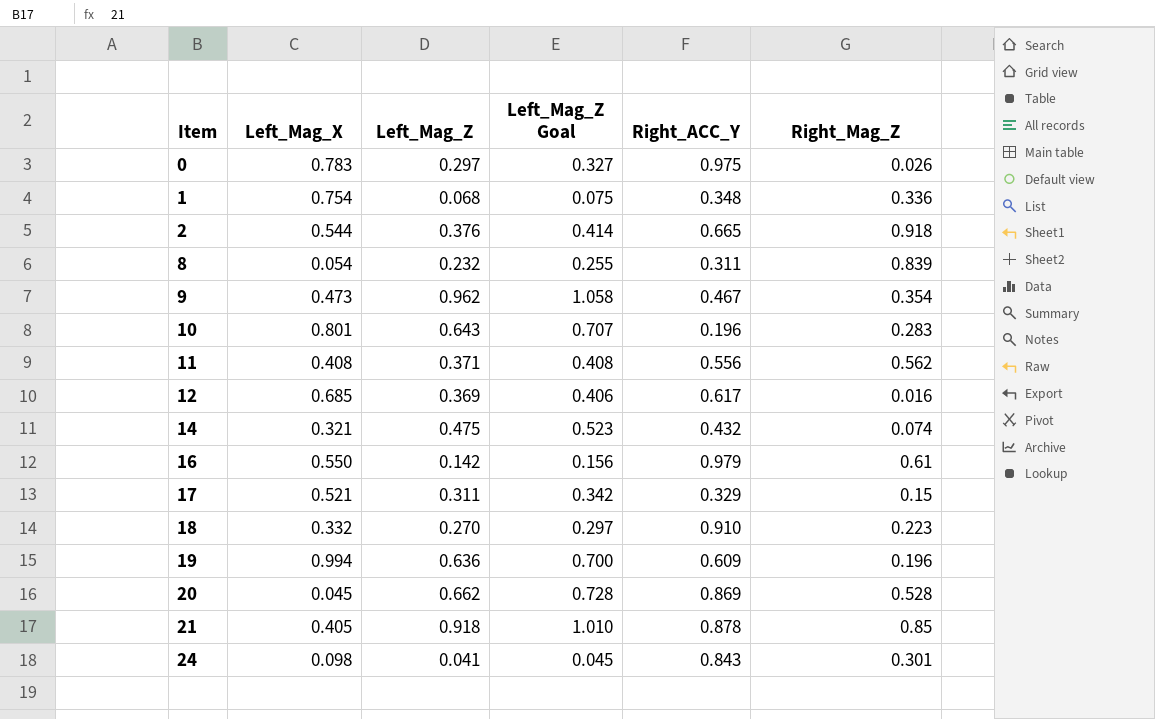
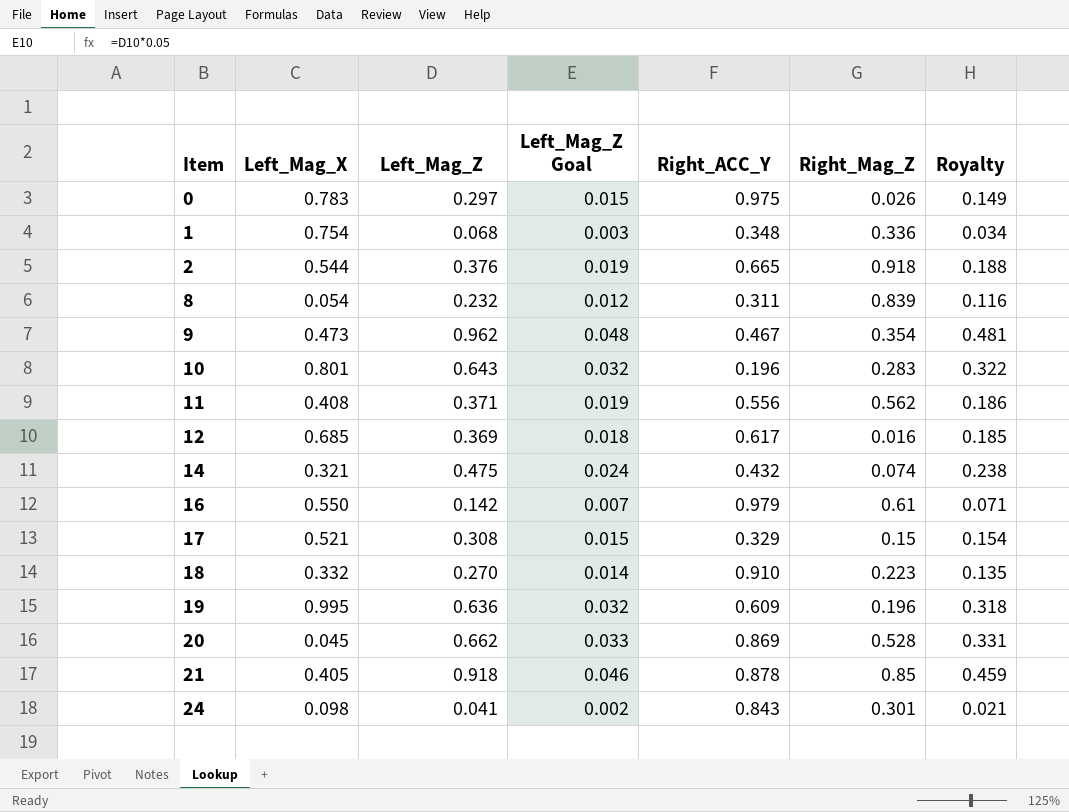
column Left_Mag_Z Goal | formula: [Left_Mag_Z] * 1.1 -> [Left_Mag_Z] * 0.05
column Royalty | formula: none -> [Left_Mag_Z] * 0.5
17 | Left_Mag_Z: 0.311 -> 0.308
19 | Left_Mag_X: 0.994 -> 0.995

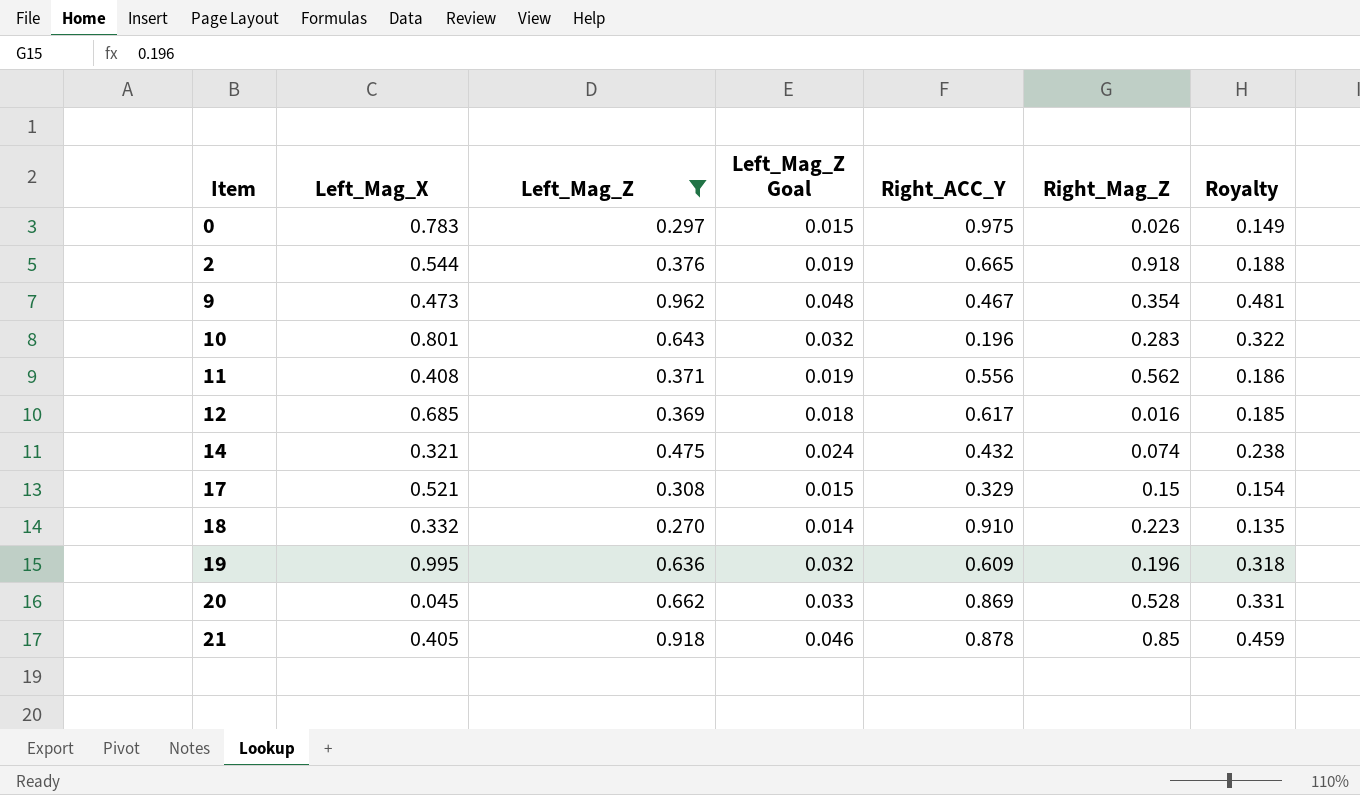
filter: none -> Left_Mag_Z >= 0.270

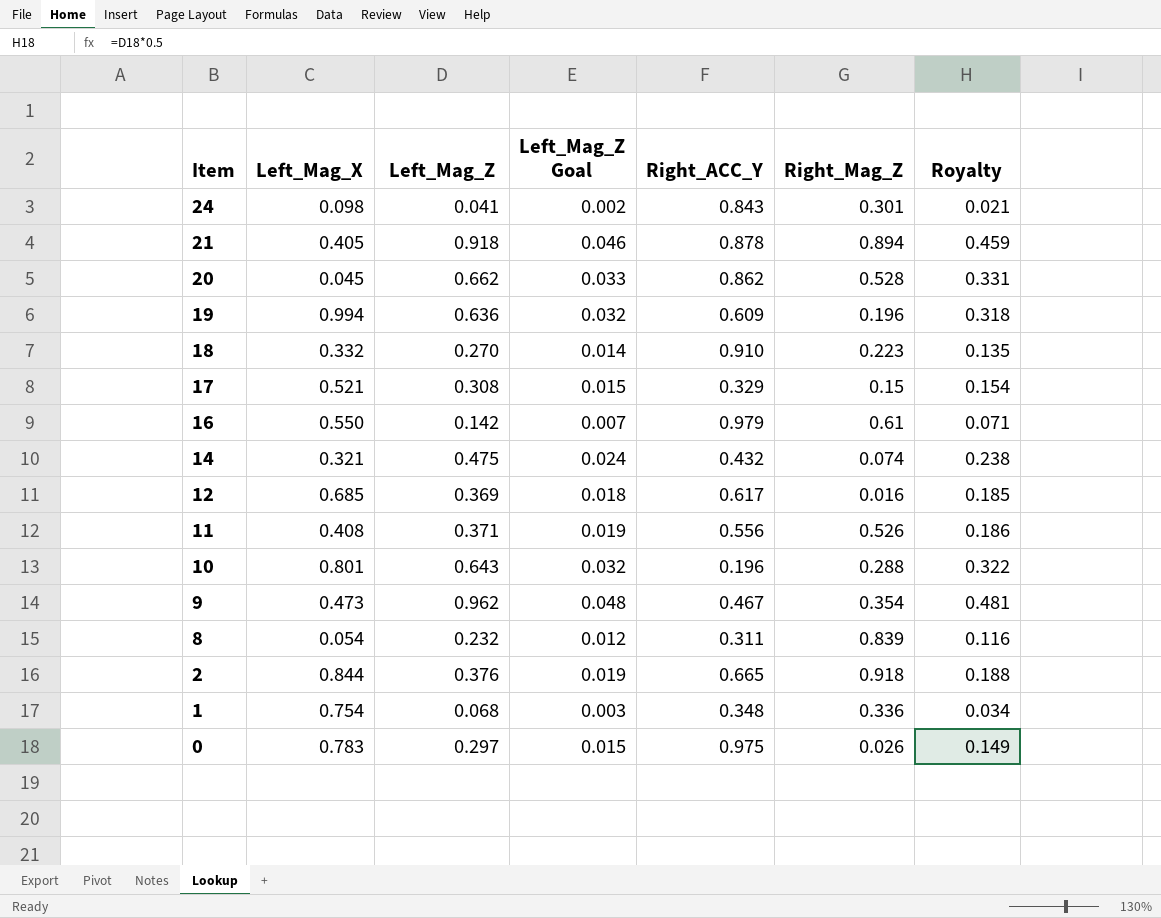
filter: Left_Mag_Z >= 0.270 -> none
row order: Item ascending -> Item descending
21 | Right_Mag_Z: 0.85 -> 0.894
20 | Right_ACC_Y: 0.869 -> 0.862
19 | Left_Mag_X: 0.995 -> 0.994
11 | Right_Mag_Z: 0.562 -> 0.526
10 | Right_Mag_Z: 0.283 -> 0.288
2 | Left_Mag_X: 0.544 -> 0.844

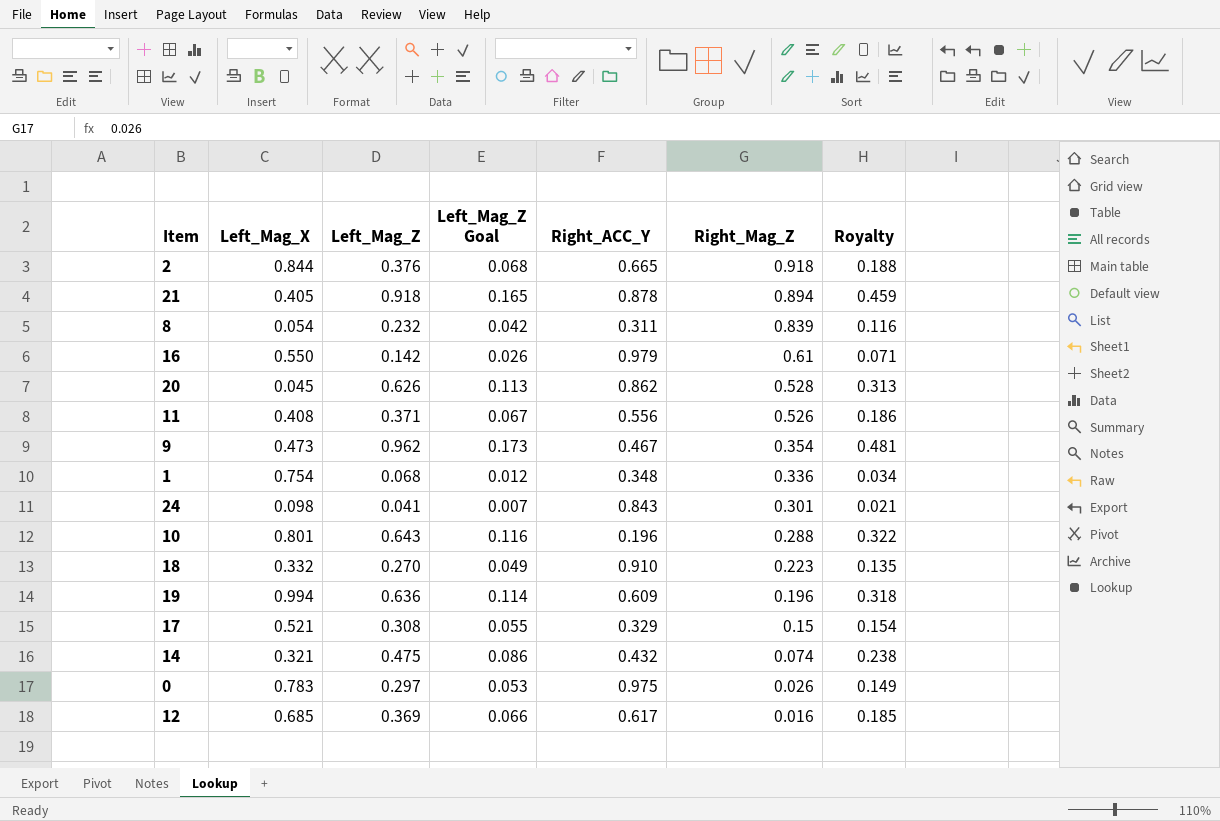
row order: Item descending -> Right_Mag_Z descending
column Left_Mag_Z Goal | formula: [Left_Mag_Z] * 0.05 -> [Left_Mag_Z] * 0.18
20 | Left_Mag_Z: 0.662 -> 0.626
20 | Royalty: 0.331 -> 0.313

